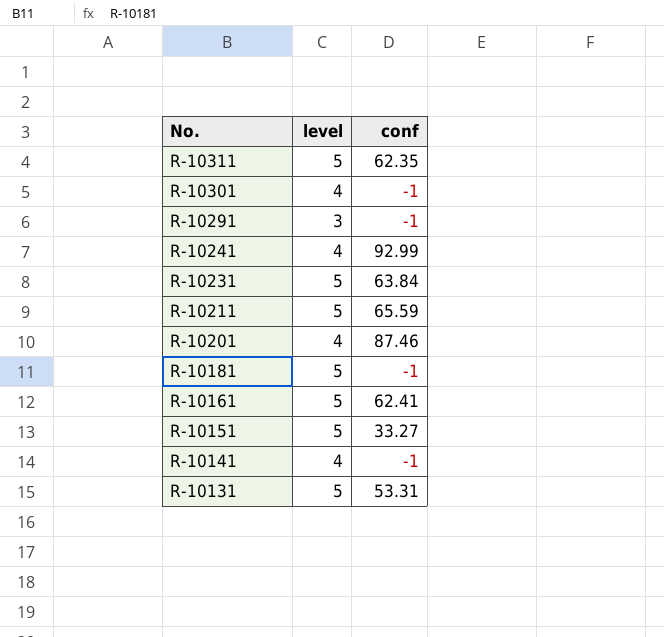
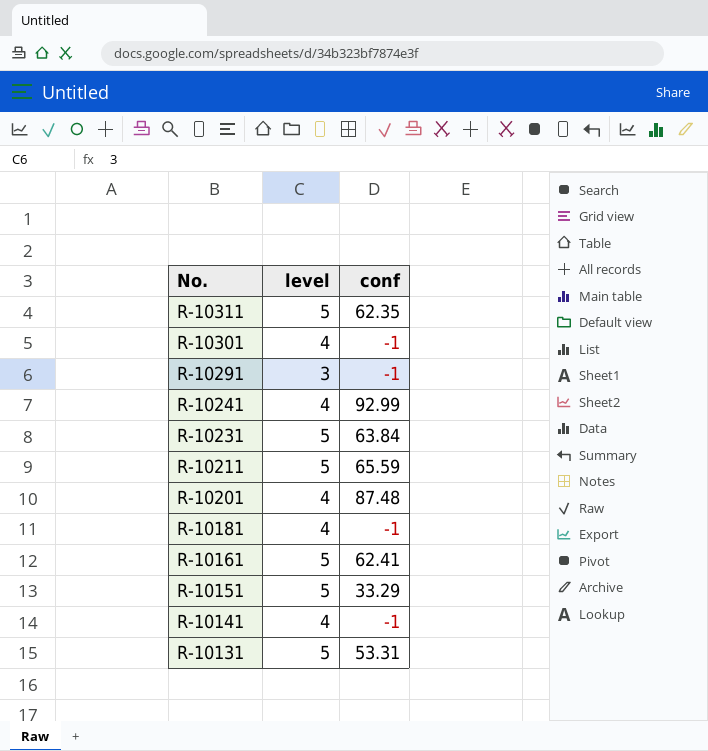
R-10201 | conf: 87.46 -> 87.48
R-10181 | level: 5 -> 4
R-10151 | conf: 33.27 -> 33.29

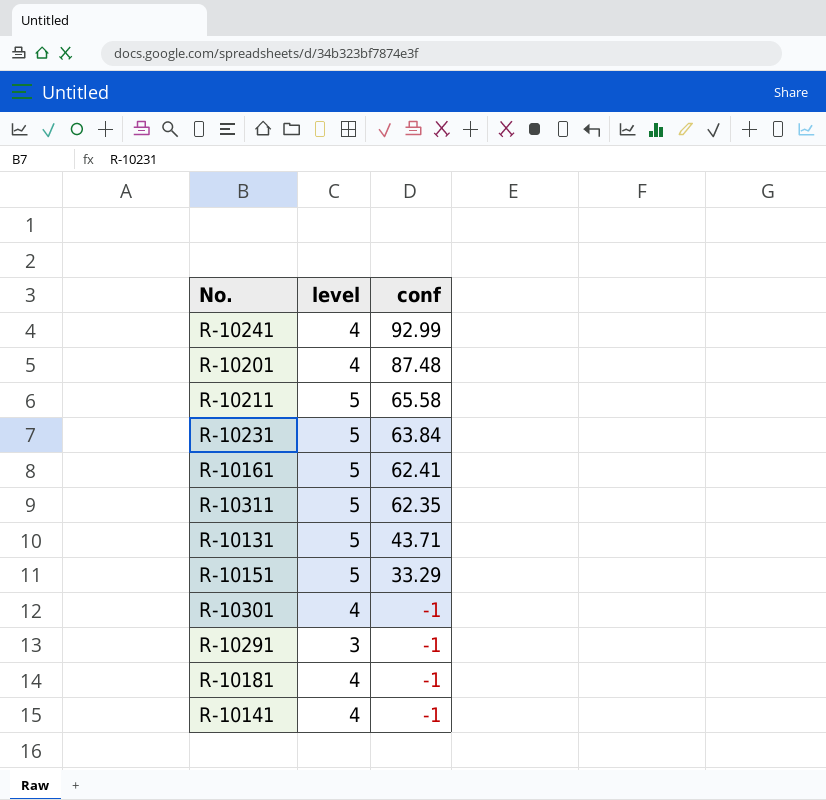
row order: No. descending -> conf descending
R-10211 | conf: 65.59 -> 65.58
R-10131 | conf: 53.31 -> 43.71

